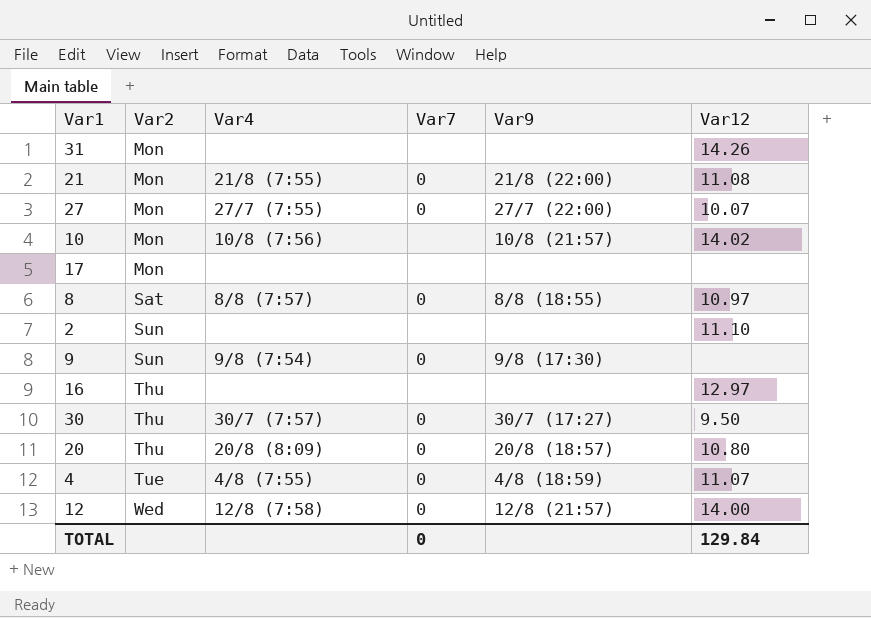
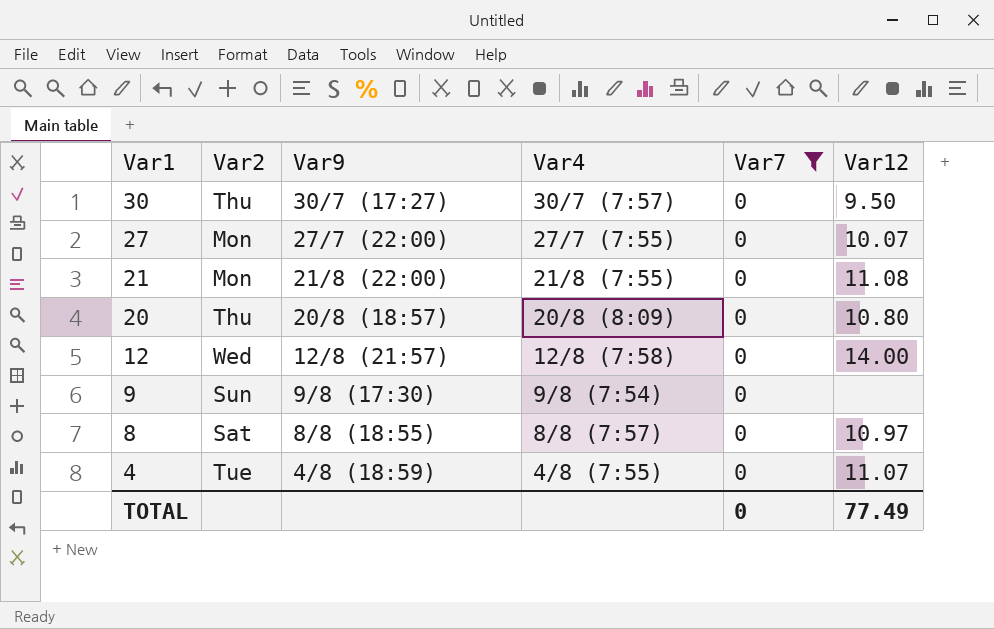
filter: none -> Var7 = 0
row order: Var2 ascending -> Var1 descending
column Var9 | position: 5 -> 3
TOTAL | Var12: 129.84 -> 77.49

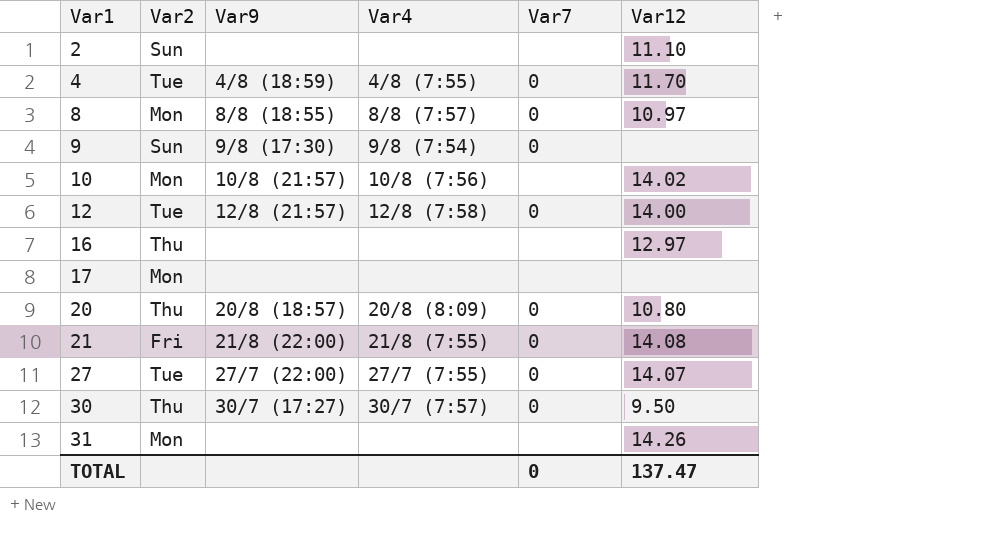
filter: Var7 = 0 -> none
row order: Var1 descending -> Var1 ascending
4 | Var12: 11.07 -> 11.70
8 | Var2: Sat -> Mon
12 | Var2: Wed -> Tue
21 | Var2: Mon -> Fri
21 | Var12: 11.08 -> 14.08
27 | Var2: Mon -> Tue
27 | Var12: 10.07 -> 14.07
TOTAL | Var12: 77.49 -> 137.47

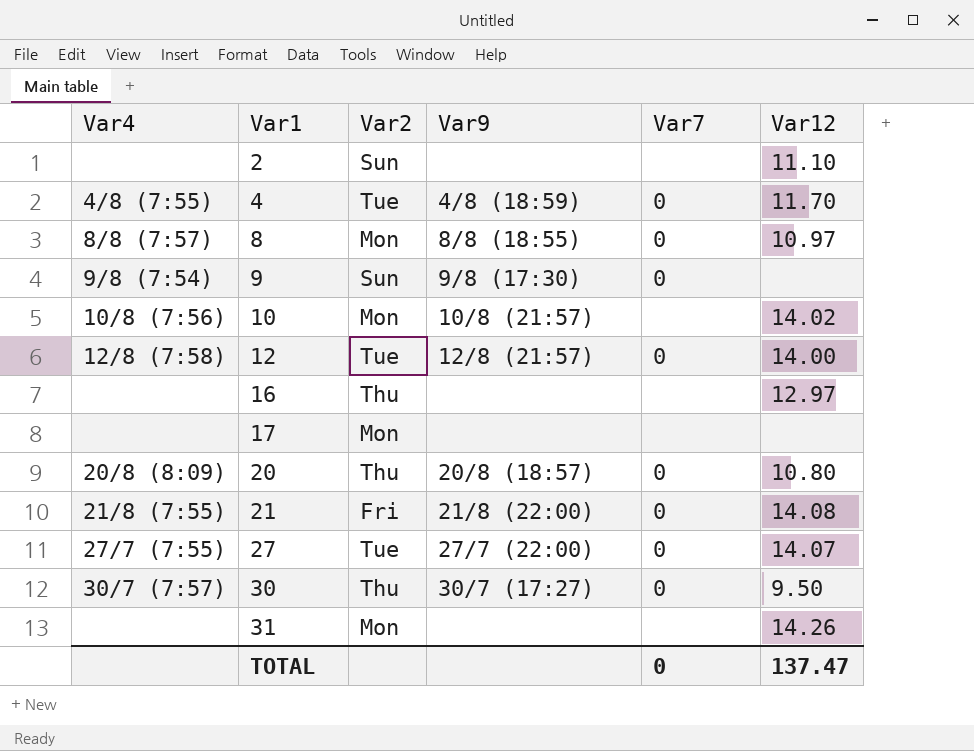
column Var4 | position: 4 -> 1

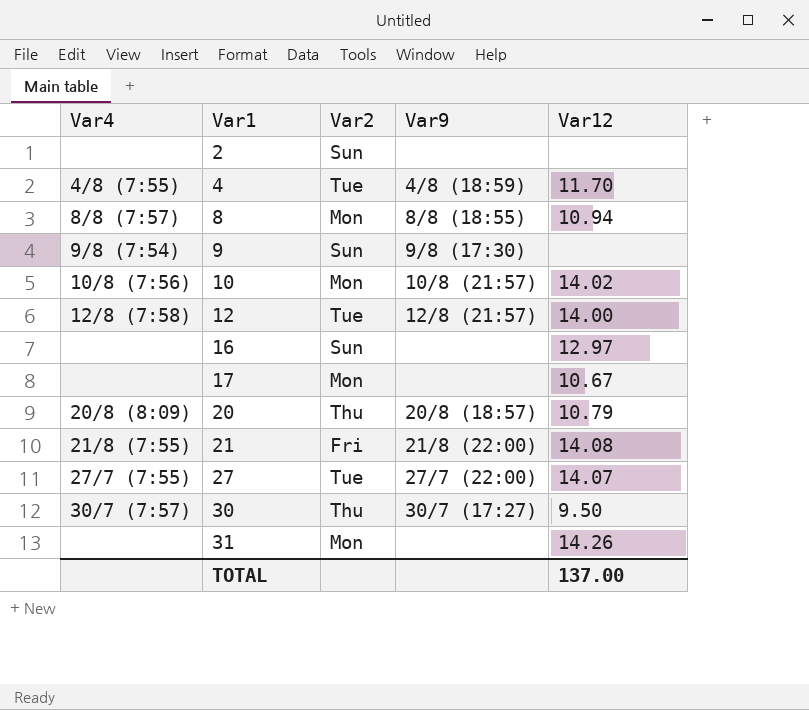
column Var7 | position: 5 -> none
2 | Var12: 11.10 -> none
8 | Var12: 10.97 -> 10.94
16 | Var2: Thu -> Sun
17 | Var12: none -> 10.67
20 | Var12: 10.80 -> 10.79
TOTAL | Var12: 137.47 -> 137.00

